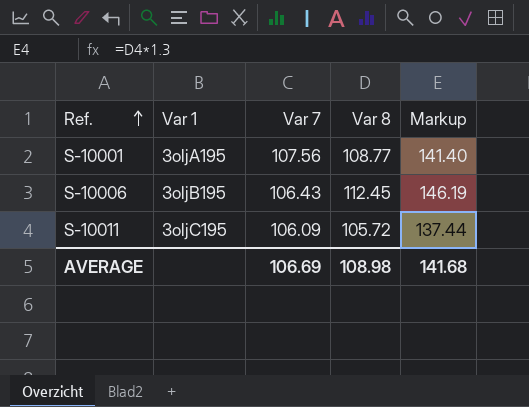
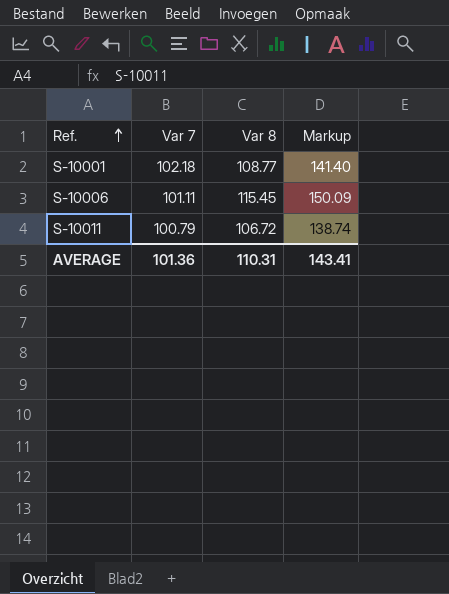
column Var 1 | position: 2 -> none
S-10001 | Var 7: 107.56 -> 102.18
S-10006 | Var 7: 106.43 -> 101.11
S-10006 | Var 8: 112.45 -> 115.45
S-10006 | Markup: 146.19 -> 150.09
S-10011 | Var 7: 106.09 -> 100.79
S-10011 | Var 8: 105.72 -> 106.72
S-10011 | Markup: 137.44 -> 138.74
AVERAGE | Var 7: 106.69 -> 101.36
AVERAGE | Var 8: 108.98 -> 110.31
AVERAGE | Markup: 141.68 -> 143.41

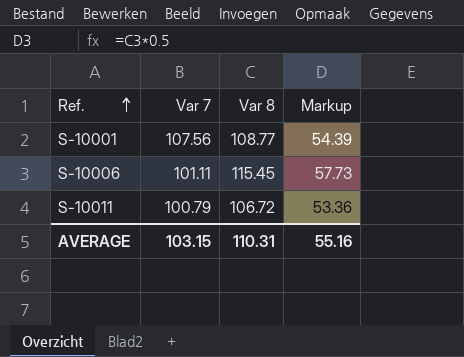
column Markup | formula: [Var 8] * 1.3 -> [Var 8] * 0.5
S-10001 | Var 7: 102.18 -> 107.56
AVERAGE | Var 7: 101.36 -> 103.15
AVERAGE | Markup: 143.41 -> 55.16

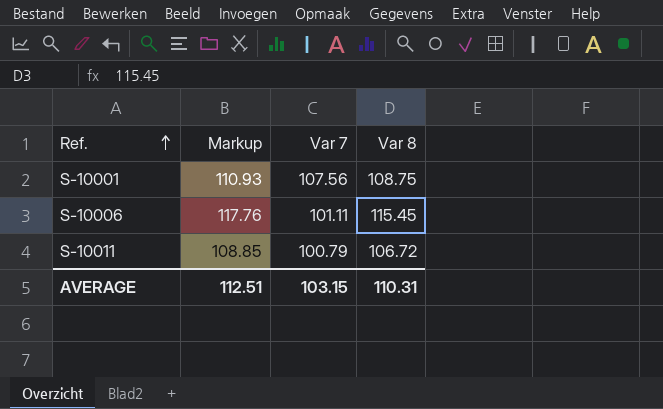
column Markup | formula: [Var 8] * 0.5 -> [Var 8] * 1.02
column Markup | position: 4 -> 2
S-10001 | Var 8: 108.77 -> 108.75
AVERAGE | Markup: 55.16 -> 112.51

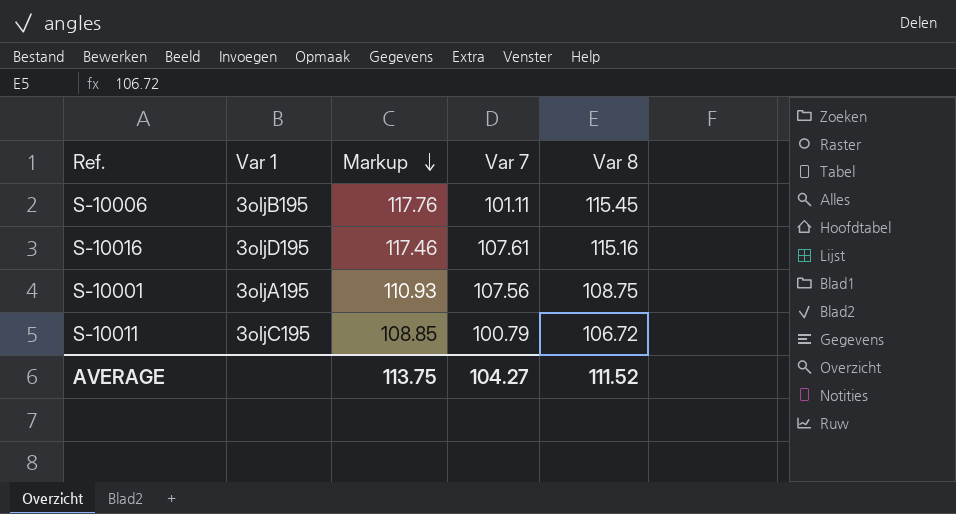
row order: Ref. ascending -> Markup descending
column Var 1 | position: none -> 2
row S-10016: none -> 3oljD195 | 117.46 | 107.61 | 115.16
AVERAGE | Markup: 112.51 -> 113.75
AVERAGE | Var 7: 103.15 -> 104.27
AVERAGE | Var 8: 110.31 -> 111.52

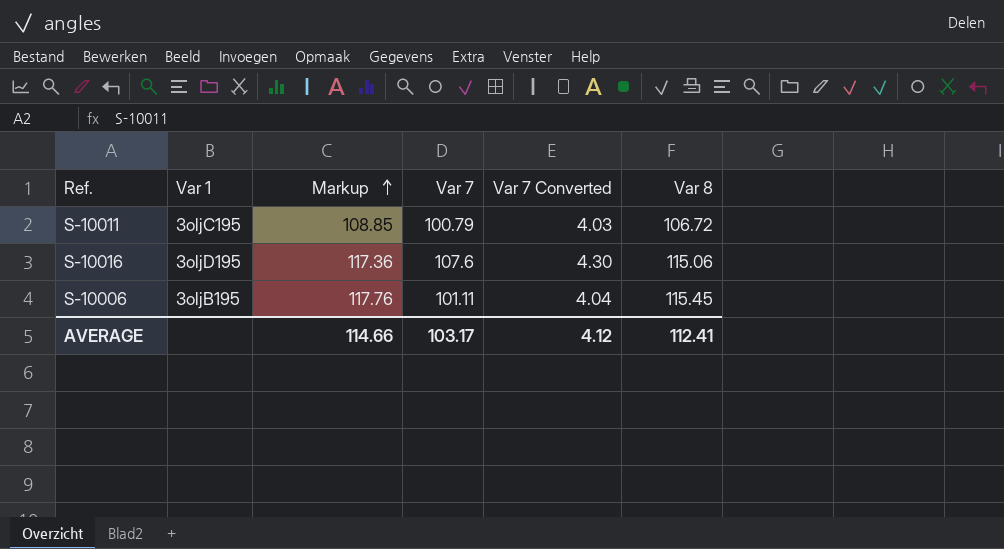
row order: Markup descending -> Markup ascending
column Var 7 Converted | formula: none -> [Var 7] * 0.04
row S-10001: 3oljA195 | 110.93 | 107.56 | 108.75 -> none
S-10016 | Markup: 117.46 -> 117.36
S-10016 | Var 7: 107.61 -> 107.6
S-10016 | Var 8: 115.16 -> 115.06
AVERAGE | Markup: 113.75 -> 114.66
AVERAGE | Var 7: 104.27 -> 103.17
AVERAGE | Var 8: 111.52 -> 112.41

